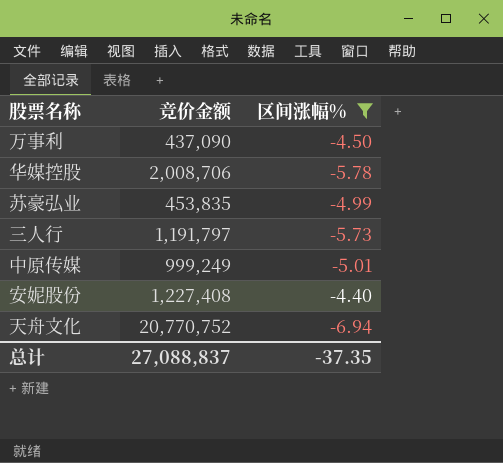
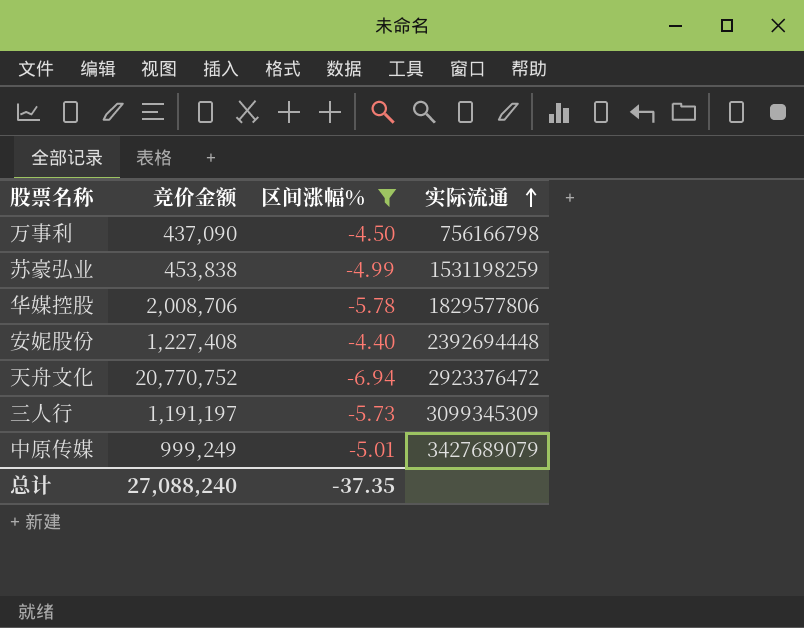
row order: none -> 实际流通 ascending
column 实际流通 | position: none -> 4
苏豪弘业 | 竞价金额: 453,835 -> 453,838
三人行 | 竞价金额: 1,191,797 -> 1,191,197
总计 | 竞价金额: 27,088,837 -> 27,088,240

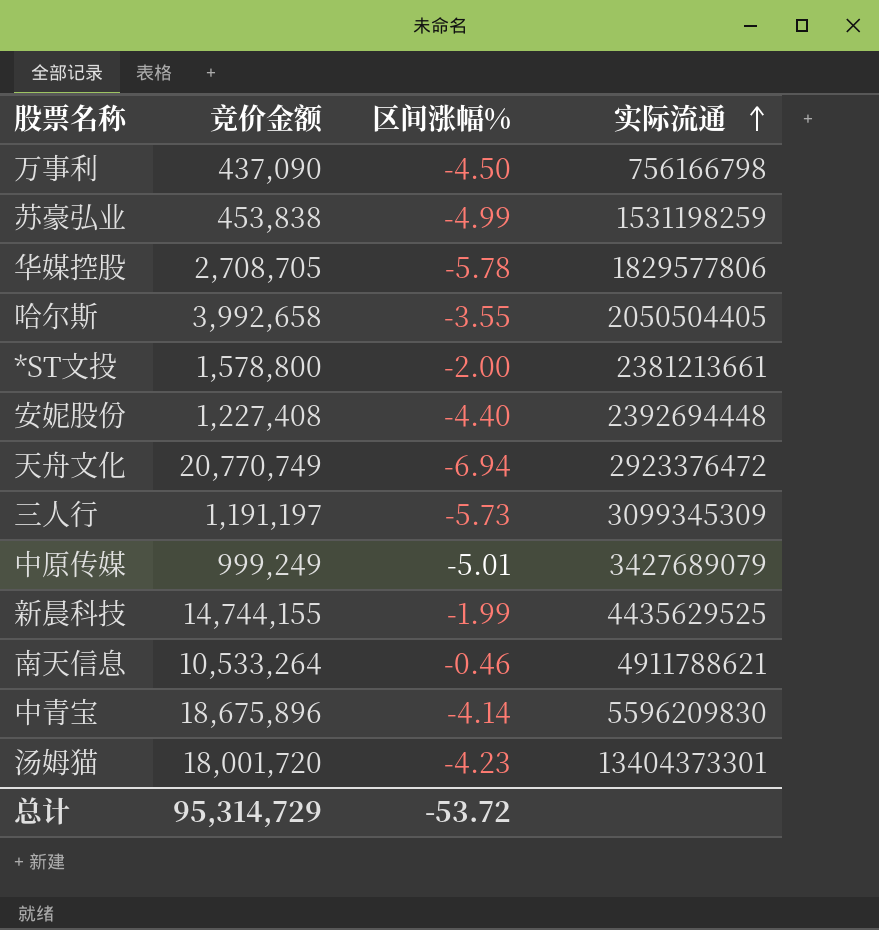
filter: 区间涨幅% <= -4.40 -> none
华媒控股 | 竞价金额: 2,008,706 -> 2,708,705
天舟文化 | 竞价金额: 20,770,752 -> 20,770,749
总计 | 竞价金额: 27,088,240 -> 95,314,729
总计 | 区间涨幅%: -37.35 -> -53.72

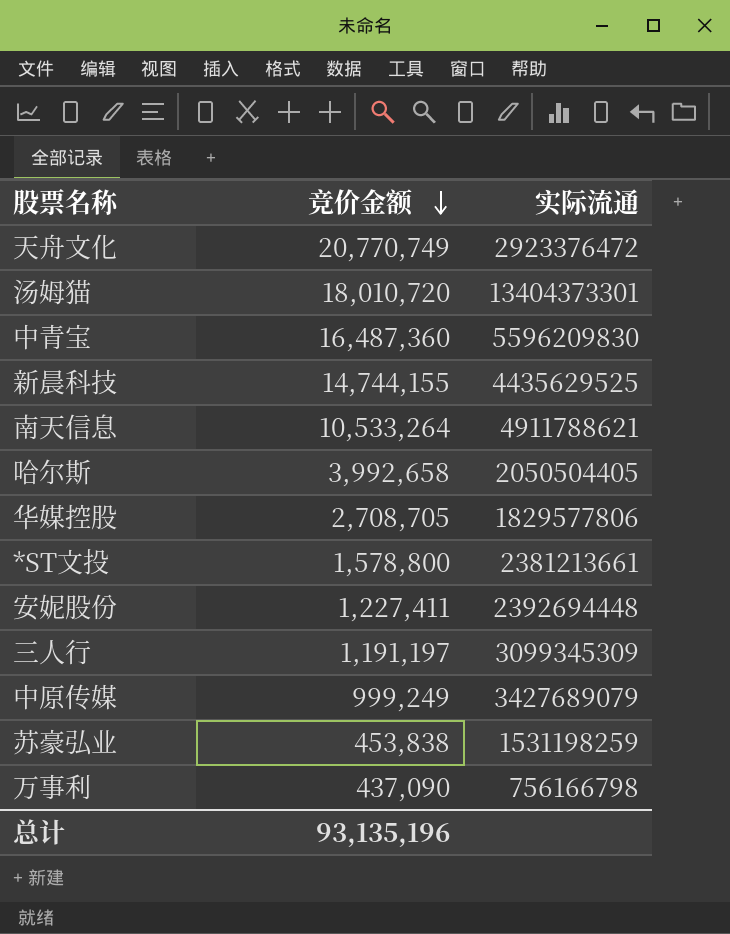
row order: 实际流通 ascending -> 竞价金额 descending
column 区间涨幅% | position: 3 -> none
汤姆猫 | 竞价金额: 18,001,720 -> 18,010,720
中青宝 | 竞价金额: 18,675,896 -> 16,487,360
安妮股份 | 竞价金额: 1,227,408 -> 1,227,411
总计 | 竞价金额: 95,314,729 -> 93,135,196

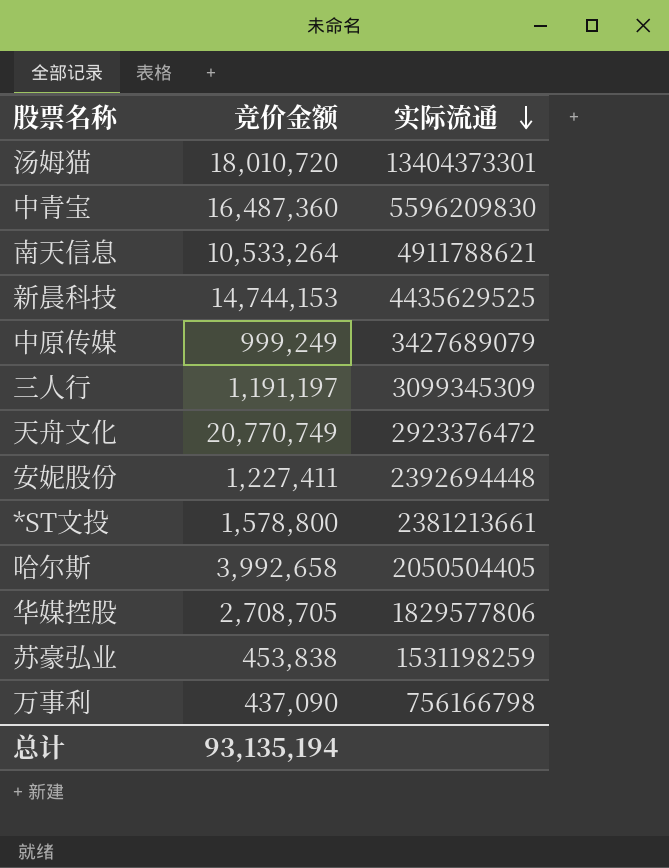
row order: 竞价金额 descending -> 实际流通 descending
新晨科技 | 竞价金额: 14,744,155 -> 14,744,153
总计 | 竞价金额: 93,135,196 -> 93,135,194

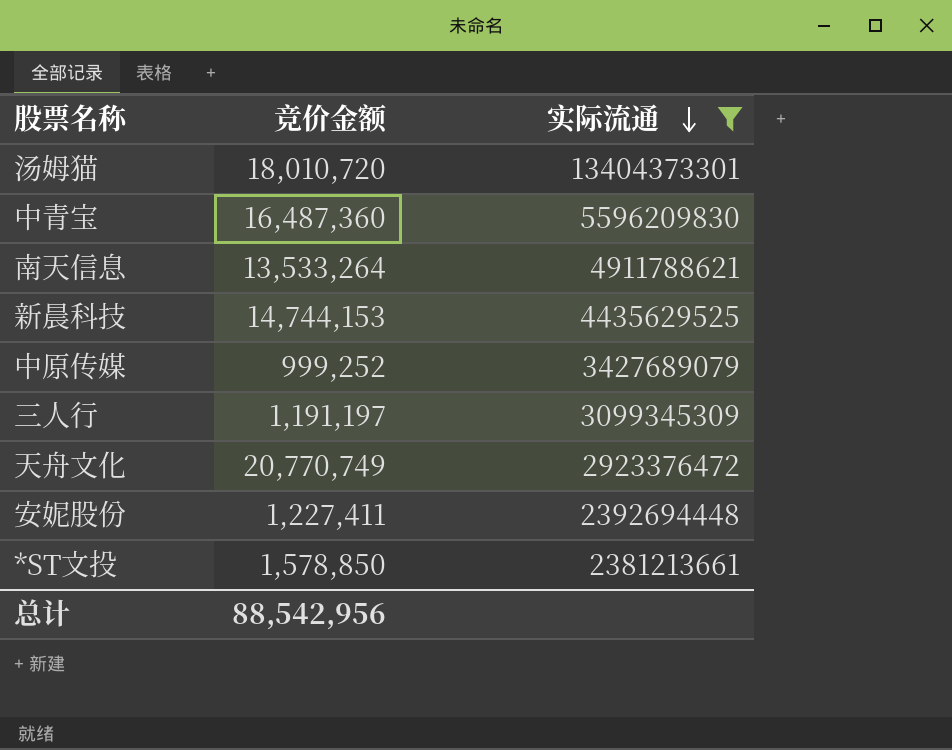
filter: none -> 实际流通 >= 2381213661
南天信息 | 竞价金额: 10,533,264 -> 13,533,264
中原传媒 | 竞价金额: 999,249 -> 999,252
*ST文投 | 竞价金额: 1,578,800 -> 1,578,850
总计 | 竞价金额: 93,135,194 -> 88,542,956

